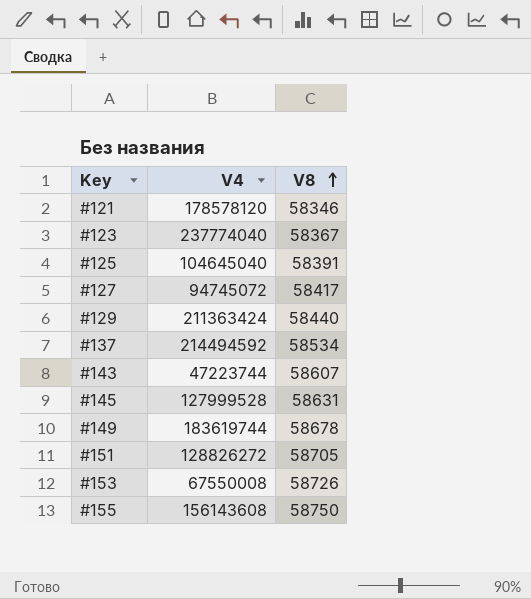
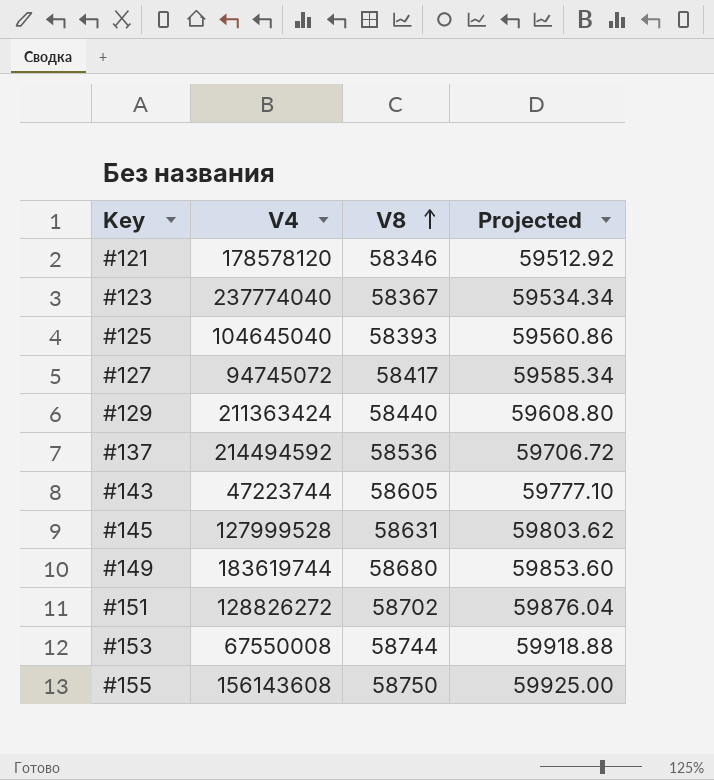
column Projected | formula: none -> [V8] * 1.02
#125 | V8: 58391 -> 58393
#137 | V8: 58534 -> 58536
#143 | V8: 58607 -> 58605
#149 | V8: 58678 -> 58680
#151 | V8: 58705 -> 58702
#153 | V8: 58726 -> 58744

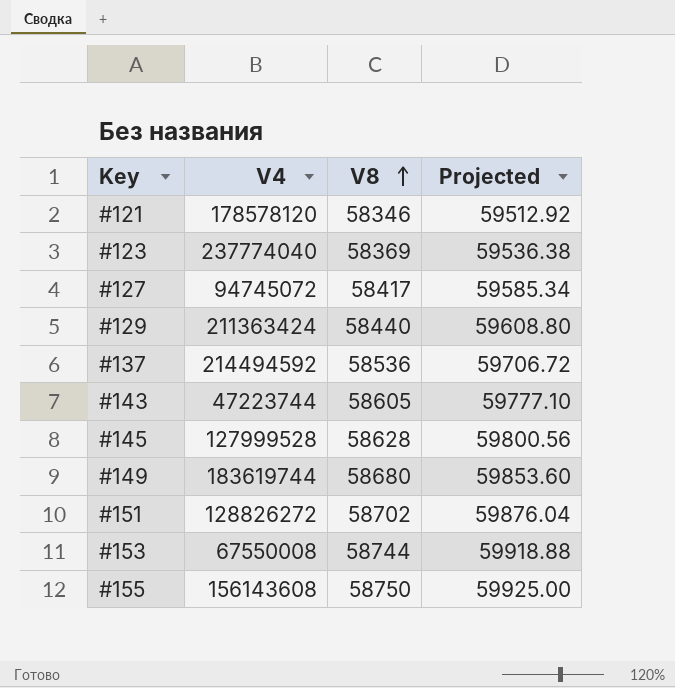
row #125: 104645040 | 58393 | 59560.86 -> none
#123 | V8: 58367 -> 58369
#123 | Projected: 59534.34 -> 59536.38
#145 | V8: 58631 -> 58628
#145 | Projected: 59803.62 -> 59800.56

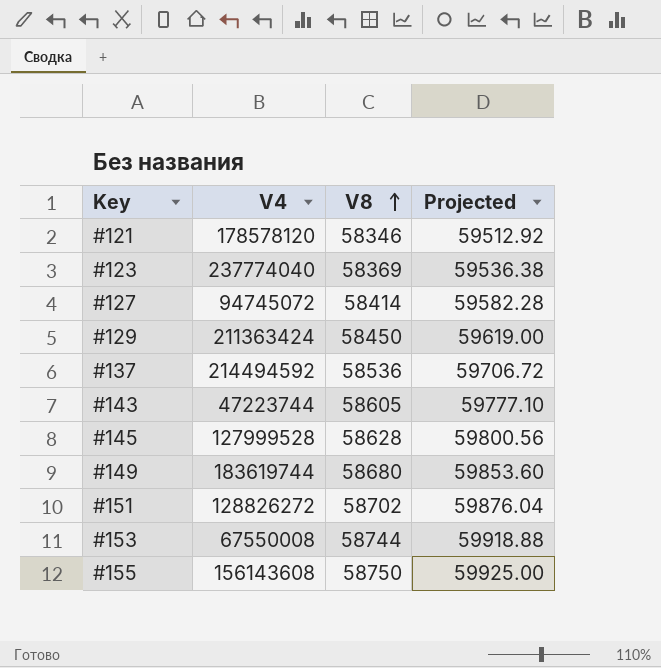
#127 | V8: 58417 -> 58414
#127 | Projected: 59585.34 -> 59582.28
#129 | V8: 58440 -> 58450
#129 | Projected: 59608.80 -> 59619.00

